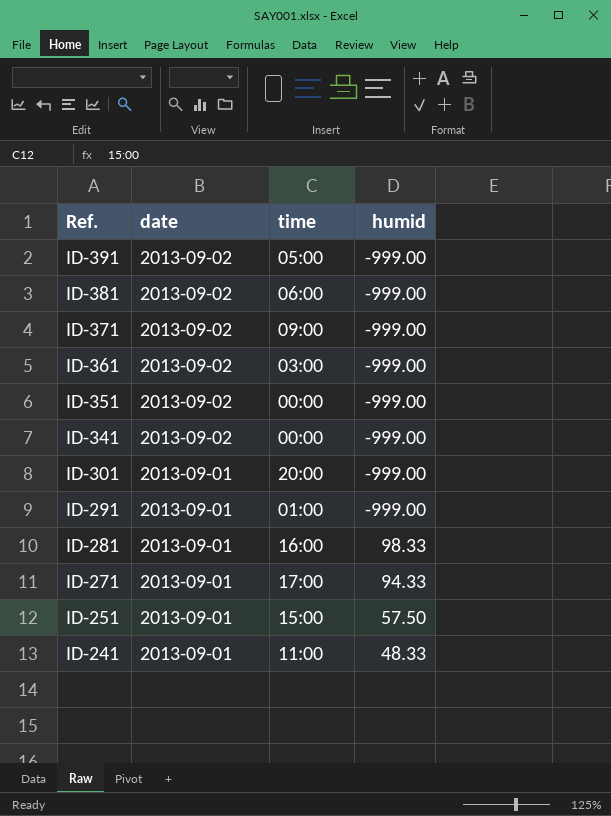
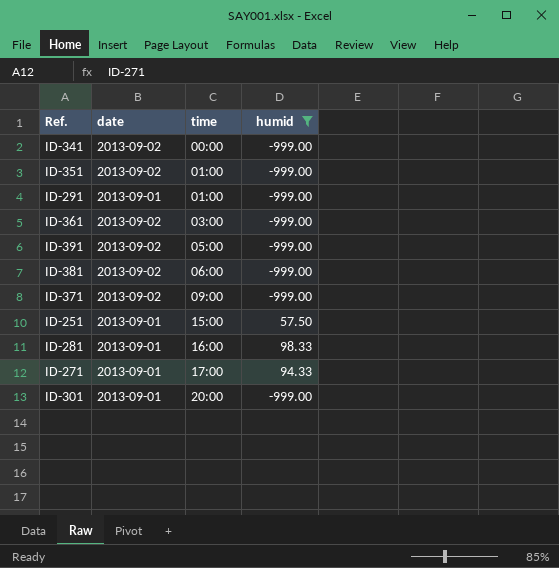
filter: none -> humid != 48.33
row order: Ref. descending -> time ascending
ID-351 | time: 00:00 -> 01:00

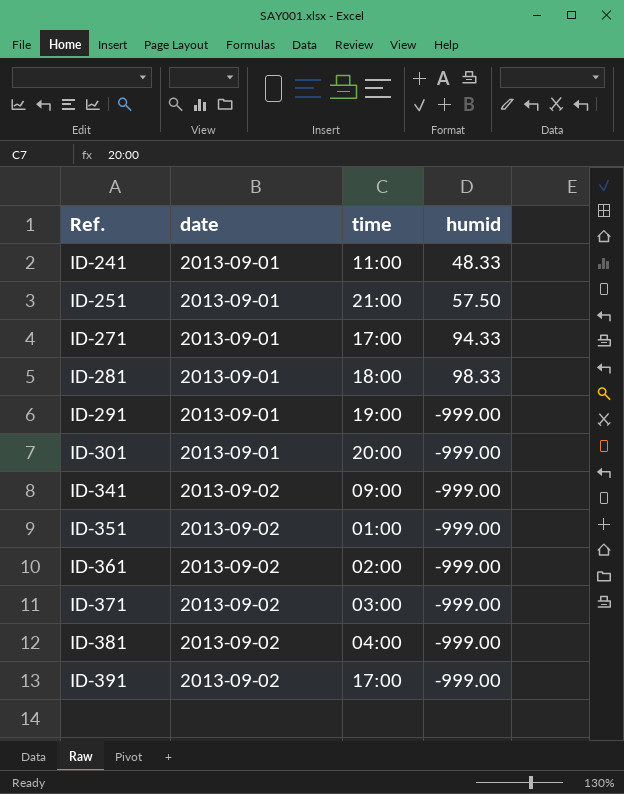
filter: humid != 48.33 -> none
row order: time ascending -> Ref. ascending
ID-251 | time: 15:00 -> 21:00
ID-281 | time: 16:00 -> 18:00
ID-291 | time: 01:00 -> 19:00
ID-341 | time: 00:00 -> 09:00
ID-361 | time: 03:00 -> 02:00
ID-371 | time: 09:00 -> 03:00
ID-381 | time: 06:00 -> 04:00
ID-391 | time: 05:00 -> 17:00

